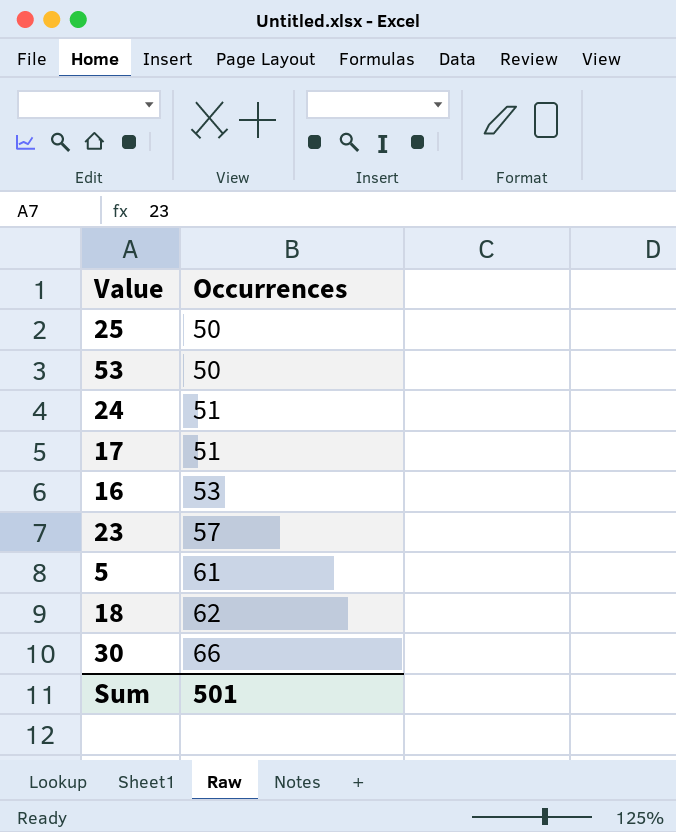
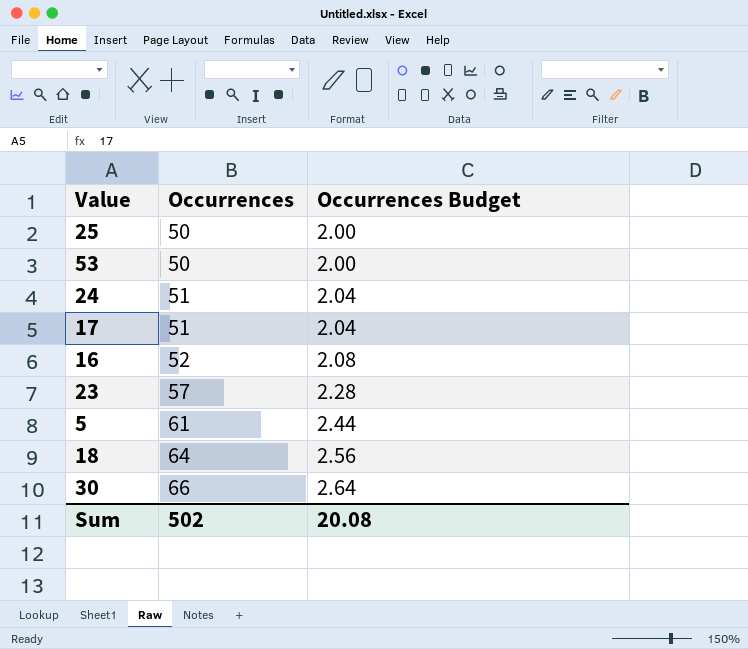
column Occurrences Budget | formula: none -> [Occurrences] * 0.04
16 | Occurrences: 53 -> 52
18 | Occurrences: 62 -> 64
Sum | Occurrences: 501 -> 502

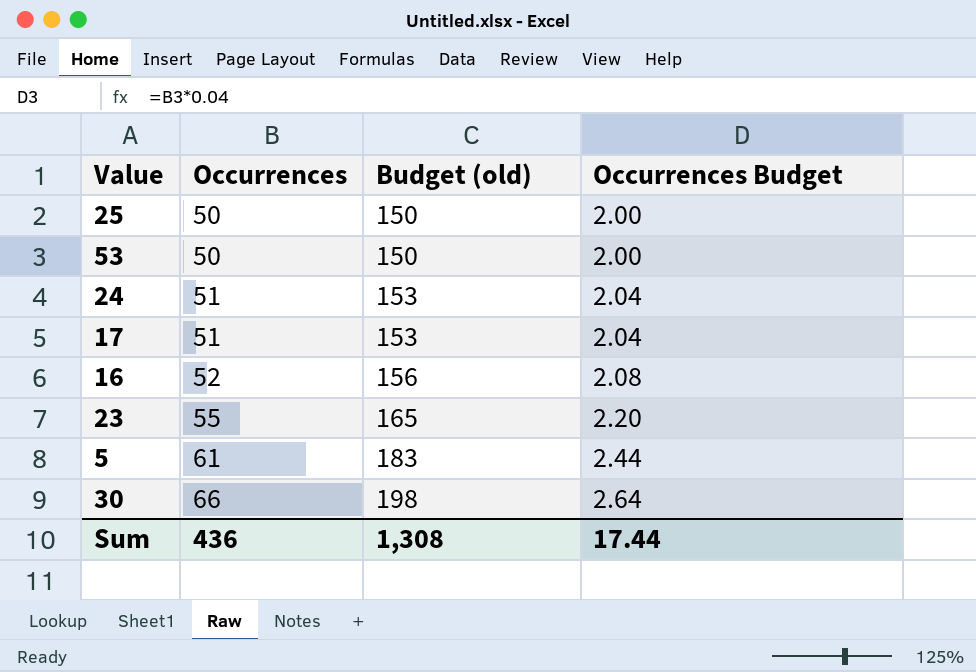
column Budget (old) | formula: none -> [Occurrences] * 3
row 18: 64 | 2.56 -> none
23 | Occurrences: 57 -> 55
23 | Occurrences Budget: 2.28 -> 2.20
Sum | Occurrences: 502 -> 436
Sum | Occurrences Budget: 20.08 -> 17.44

